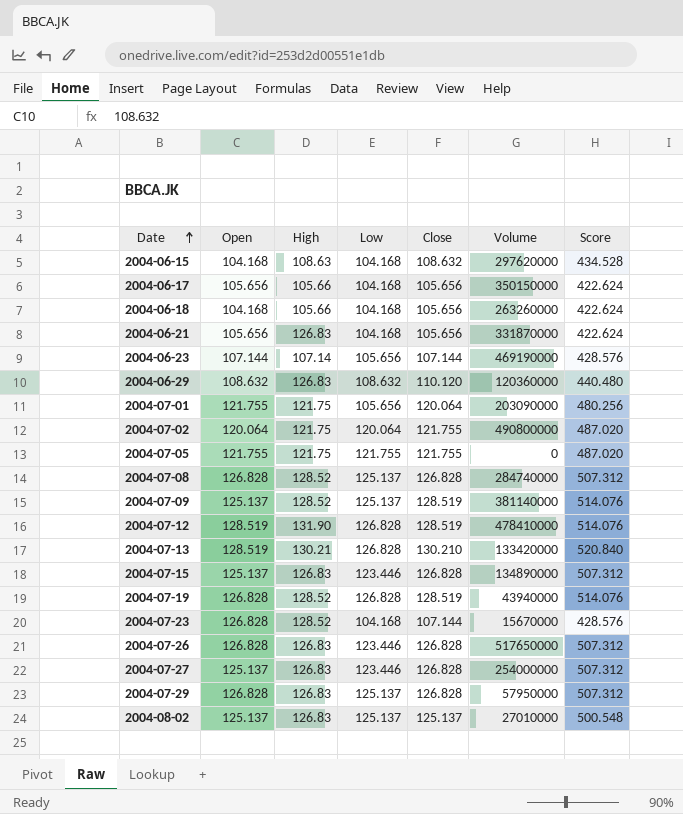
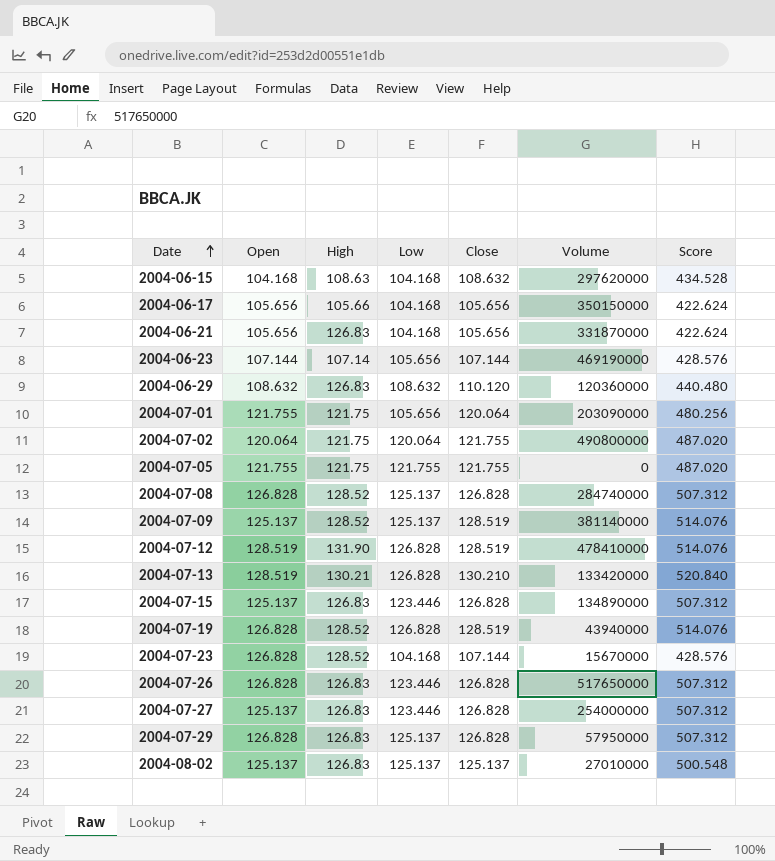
row 2004-06-18: 104.168 | 105.66 | 104.168 | 105.656 | 263260000 | 422.624 -> none

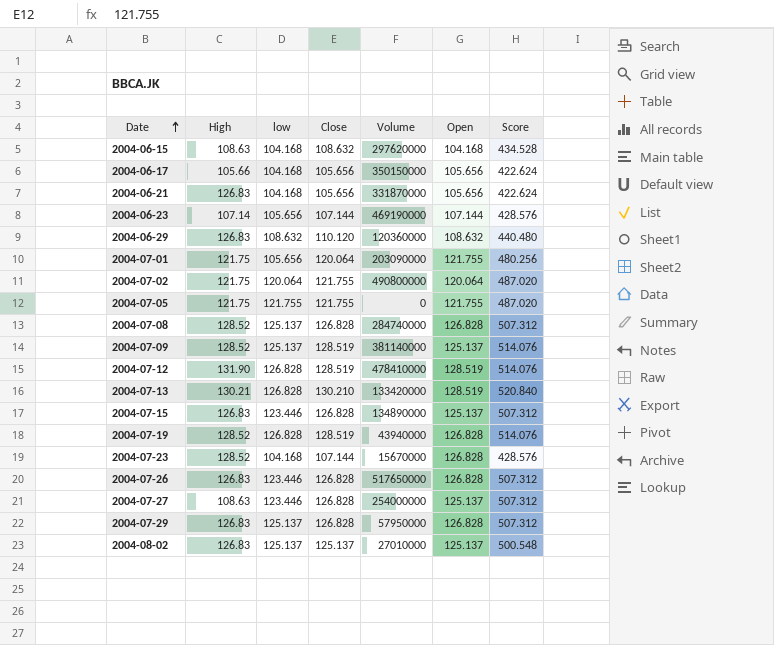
column name: Low -> low
column Open | position: 2 -> 6
2004-07-27 | High: 126.83 -> 108.63

